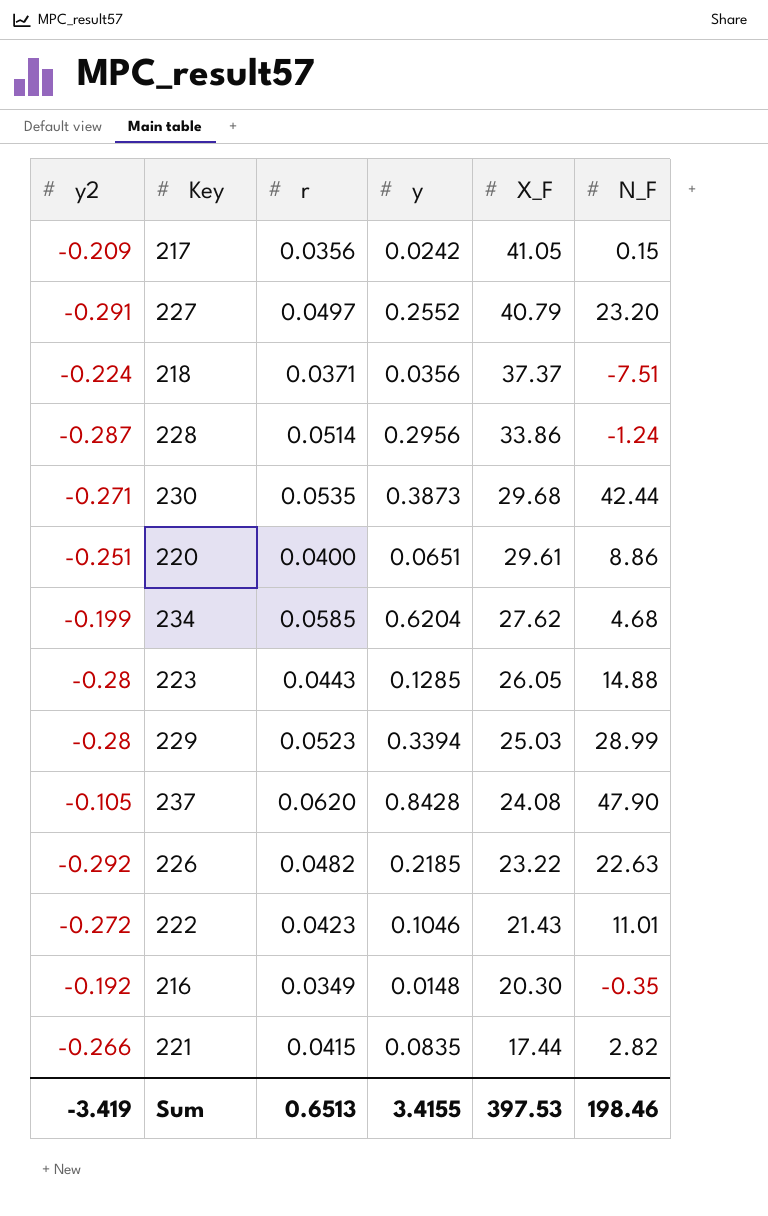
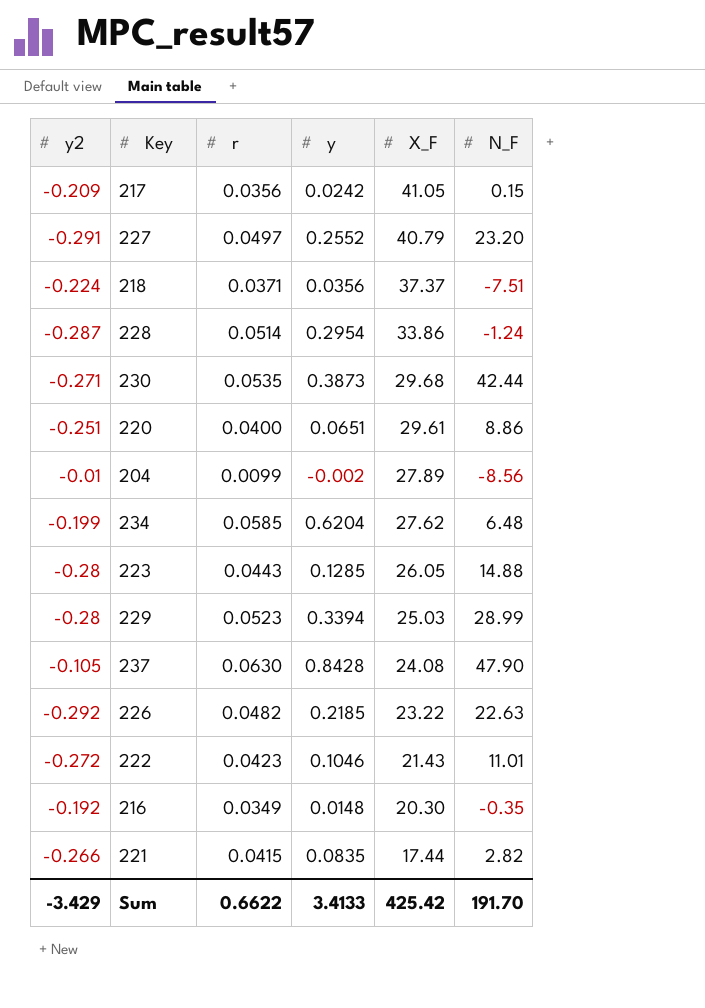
228 | y: 0.2956 -> 0.2954
row 204: none -> -0.01 | 0.0099 | -0.002 | 27.89 | -8.56
234 | N_F: 4.68 -> 6.48
237 | r: 0.0620 -> 0.0630
Sum | y2: -3.419 -> -3.429
Sum | r: 0.6513 -> 0.6622
Sum | y: 3.4155 -> 3.4133
Sum | X_F: 397.53 -> 425.42
Sum | N_F: 198.46 -> 191.70

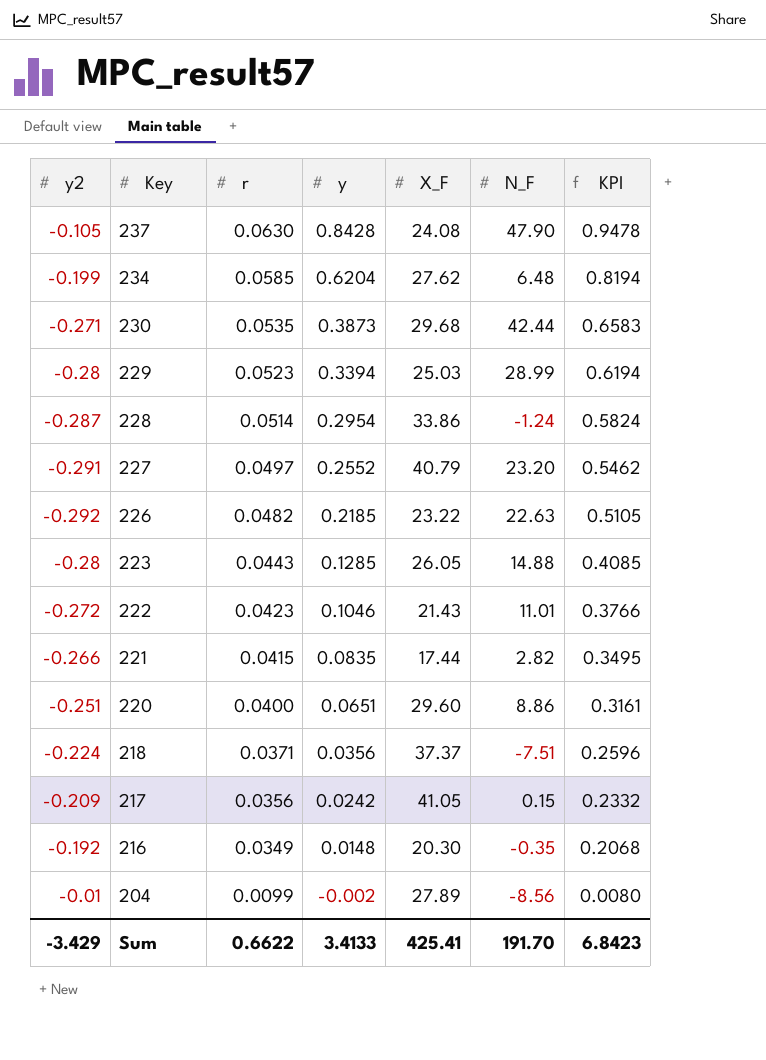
row order: X_F descending -> Key descending
column KPI | formula: none -> [y] - [y2]
220 | X_F: 29.61 -> 29.60
Sum | X_F: 425.42 -> 425.41

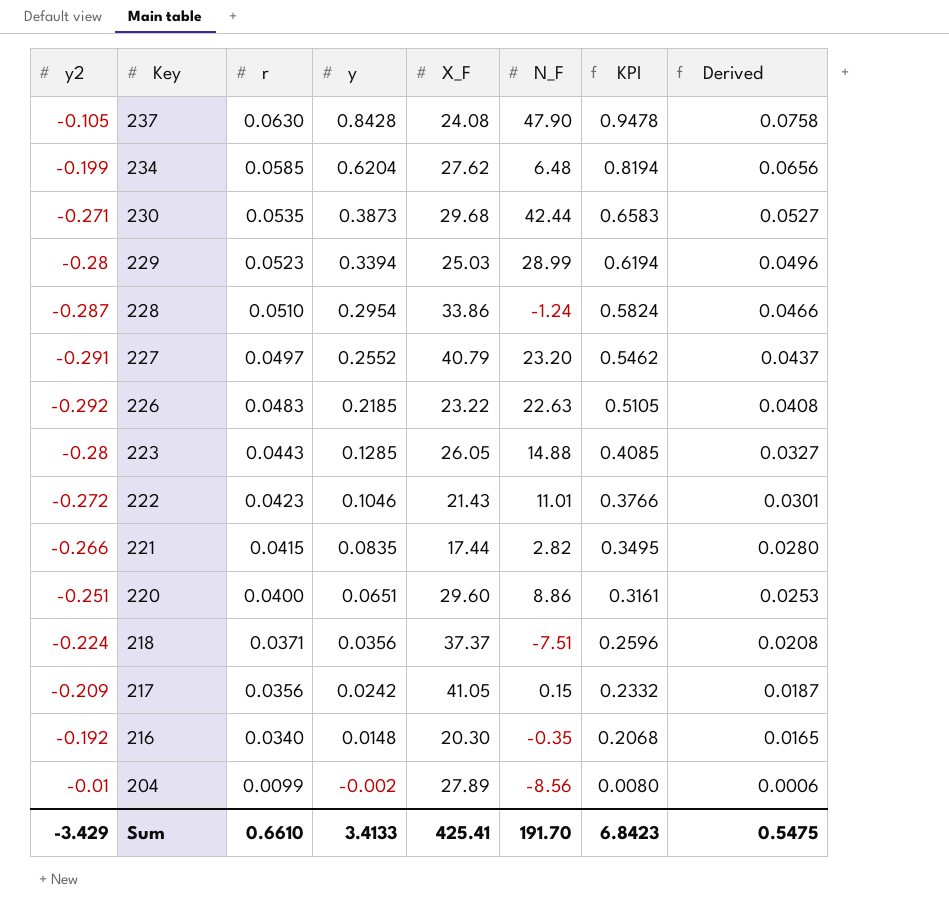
column Derived | formula: none -> [KPI] * 0.08
228 | r: 0.0514 -> 0.0510
226 | r: 0.0482 -> 0.0483
216 | r: 0.0349 -> 0.0340
Sum | r: 0.6622 -> 0.6610

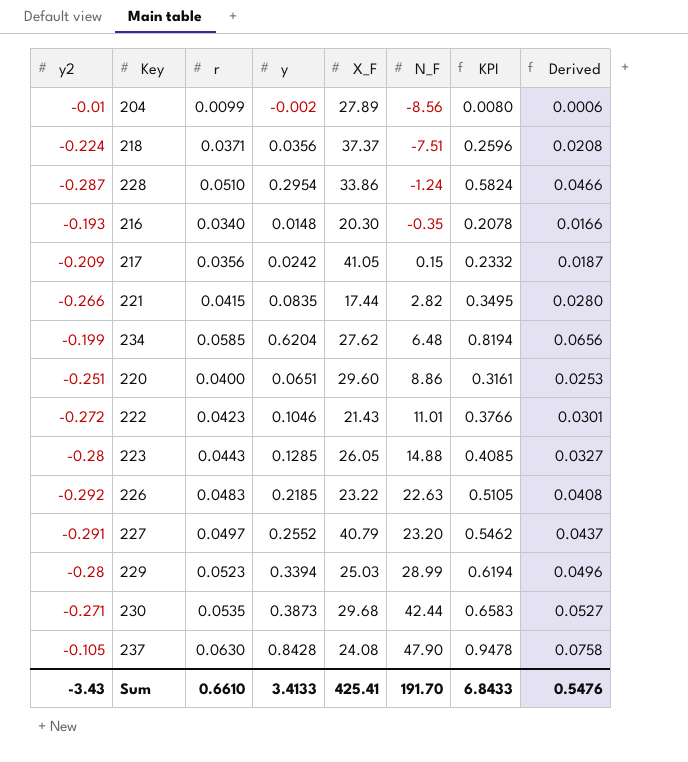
row order: Key descending -> N_F ascending
216 | y2: -0.192 -> -0.193
216 | KPI: 0.2068 -> 0.2078
216 | Derived: 0.0165 -> 0.0166
Sum | y2: -3.429 -> -3.43
Sum | KPI: 6.8423 -> 6.8433
Sum | Derived: 0.5475 -> 0.5476

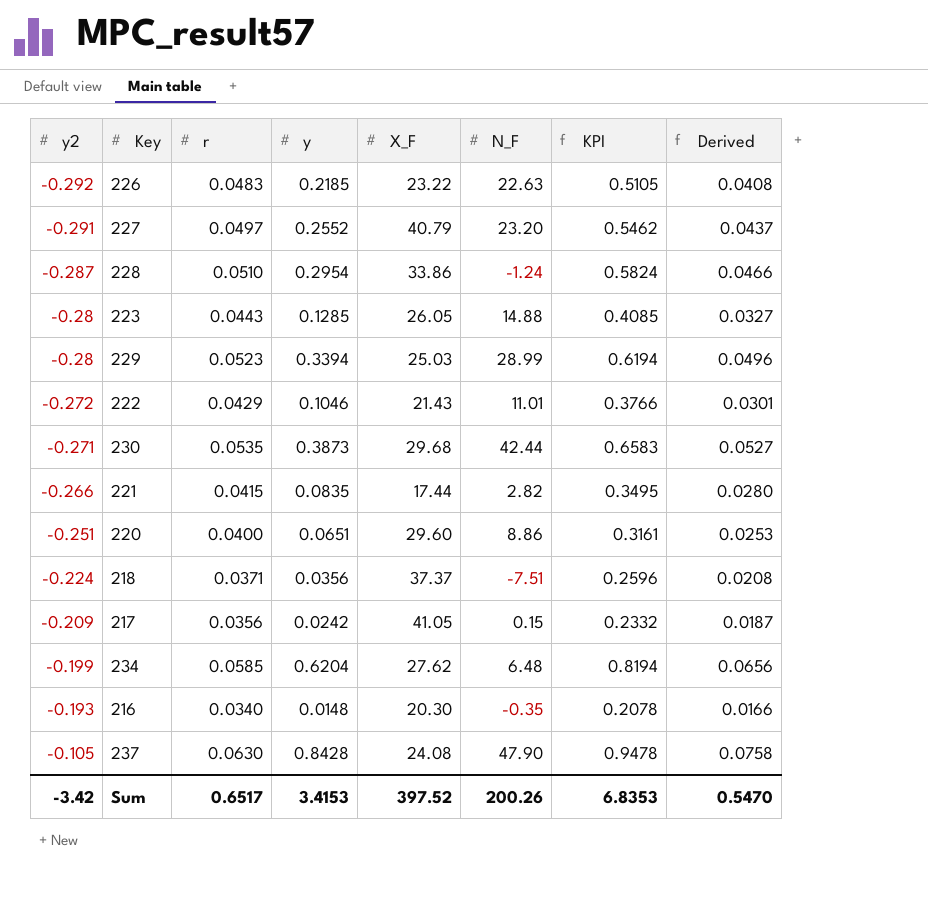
row order: N_F ascending -> y2 ascending
row 204: -0.01 | 0.0099 | -0.002 | 27.89 | -8.56 | 0.0080 | 0.0006 -> none
222 | r: 0.0423 -> 0.0429
Sum | y2: -3.43 -> -3.42
Sum | r: 0.6610 -> 0.6517
Sum | y: 3.4133 -> 3.4153
Sum | X_F: 425.41 -> 397.52
Sum | N_F: 191.70 -> 200.26
Sum | KPI: 6.8433 -> 6.8353
Sum | Derived: 0.5476 -> 0.5470

